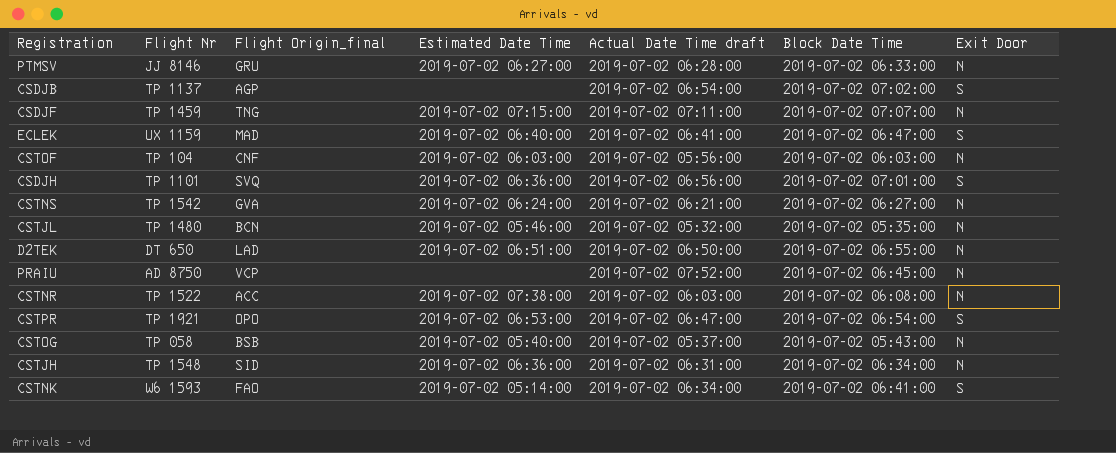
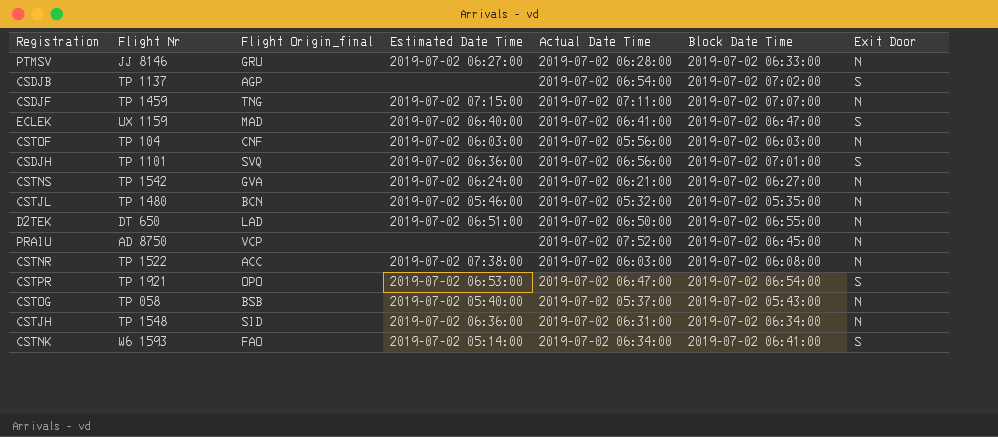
column name: Actual Date Time draft -> Actual Date Time

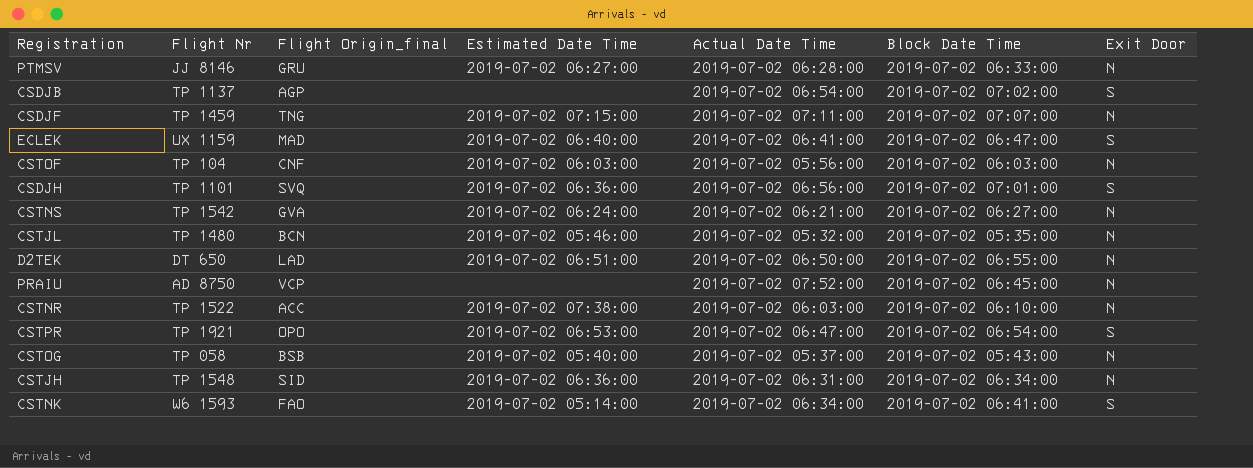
CSTNR | Block Date Time: 2019-07-02 06:08:00 -> 2019-07-02 06:10:00

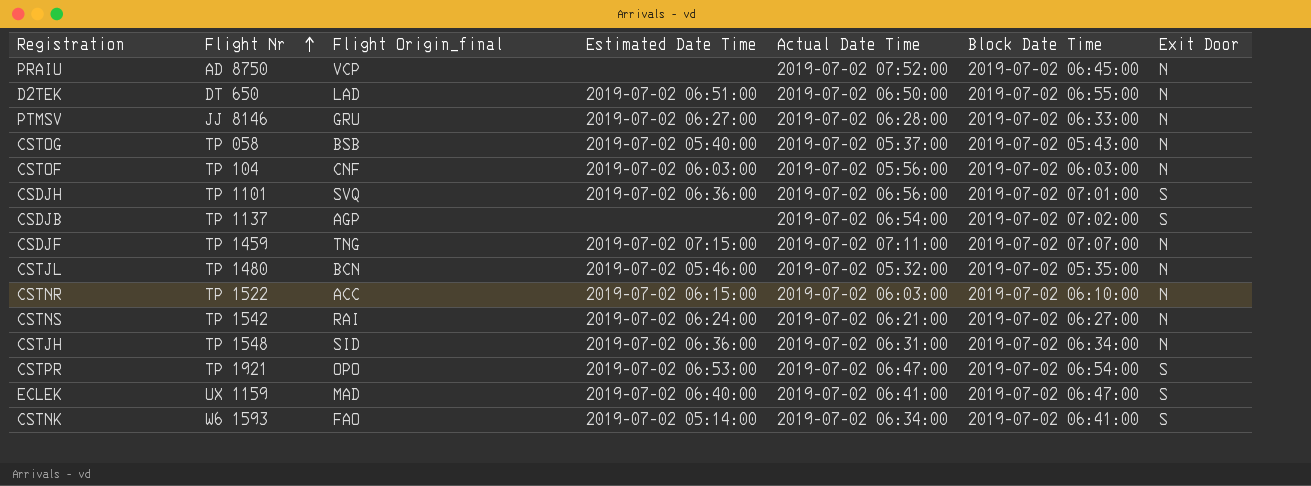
row order: none -> Flight Nr ascending
CSTNR | Estimated Date Time: 2019-07-02 07:38:00 -> 2019-07-02 06:15:00
CSTNS | Flight Origin_final: GVA -> RAI

